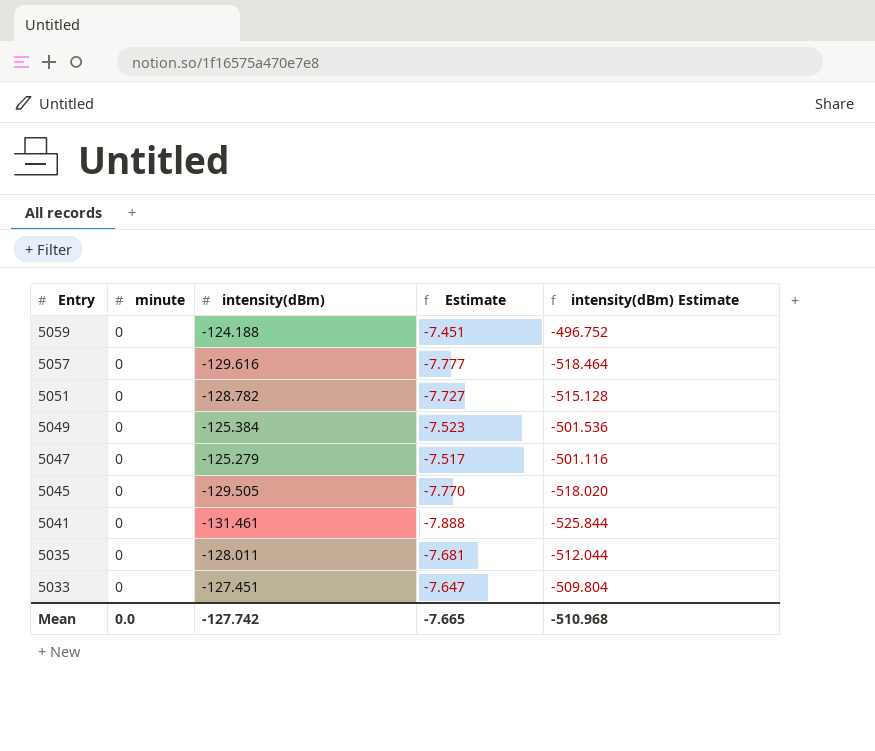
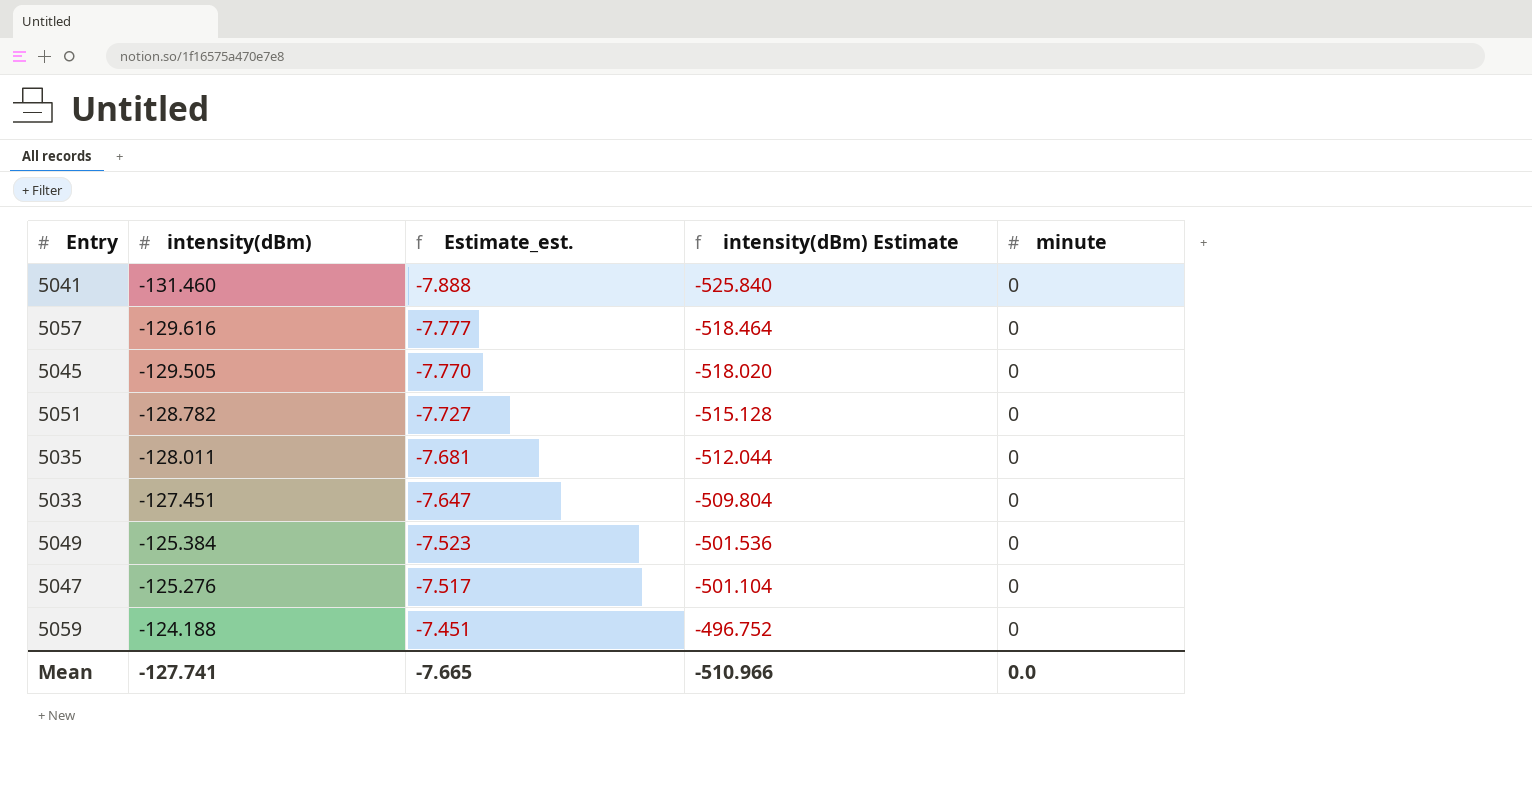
row order: Entry descending -> intensity(dBm) ascending
column name: Estimate -> Estimate_est.
column minute | position: 2 -> 5
5041 | intensity(dBm): -131.461 -> -131.460
5041 | intensity(dBm) Estimate: -525.844 -> -525.840
5047 | intensity(dBm): -125.279 -> -125.276
5047 | intensity(dBm) Estimate: -501.116 -> -501.104
Mean | intensity(dBm): -127.742 -> -127.741
Mean | intensity(dBm) Estimate: -510.968 -> -510.966

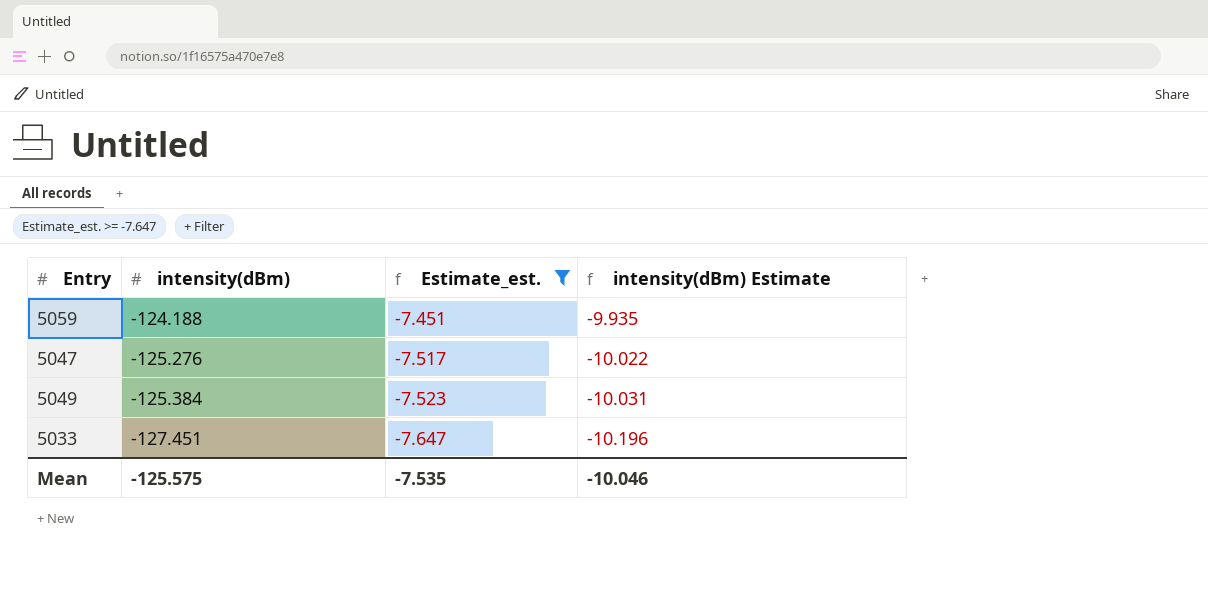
filter: none -> Estimate_est. >= -7.647
row order: intensity(dBm) ascending -> intensity(dBm) descending
column minute | position: 5 -> none
column intensity(dBm) Estimate | formula: [intensity(dBm)] * 4 -> [intensity(dBm)] * 0.08
Mean | intensity(dBm): -127.741 -> -125.575
Mean | Estimate_est.: -7.665 -> -7.535
Mean | intensity(dBm) Estimate: -510.966 -> -10.046

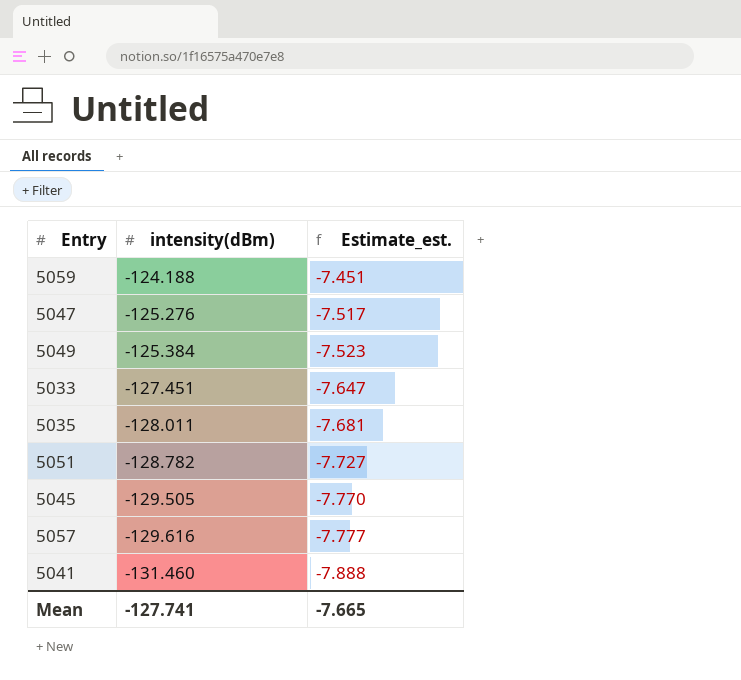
filter: Estimate_est. >= -7.647 -> none
column intensity(dBm) Estimate | formula: [intensity(dBm)] * 0.08 -> none
Mean | intensity(dBm): -125.575 -> -127.741
Mean | Estimate_est.: -7.535 -> -7.665

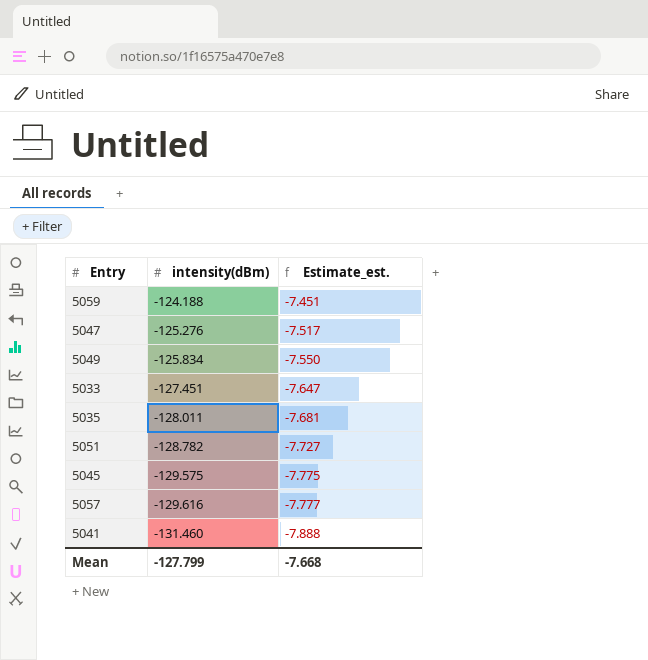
5049 | intensity(dBm): -125.384 -> -125.834
5049 | Estimate_est.: -7.523 -> -7.550
5045 | intensity(dBm): -129.505 -> -129.575
5045 | Estimate_est.: -7.770 -> -7.775
Mean | intensity(dBm): -127.741 -> -127.799
Mean | Estimate_est.: -7.665 -> -7.668

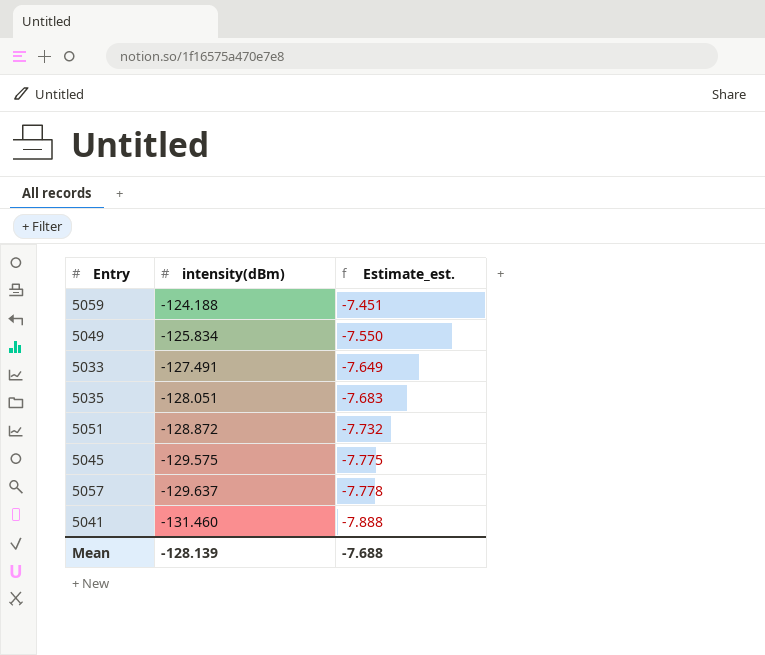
row 5047: -125.276 | -7.517 -> none
5033 | intensity(dBm): -127.451 -> -127.491
5033 | Estimate_est.: -7.647 -> -7.649
5035 | intensity(dBm): -128.011 -> -128.051
5035 | Estimate_est.: -7.681 -> -7.683
5051 | intensity(dBm): -128.782 -> -128.872
5051 | Estimate_est.: -7.727 -> -7.732
5057 | intensity(dBm): -129.616 -> -129.637
5057 | Estimate_est.: -7.777 -> -7.778
Mean | intensity(dBm): -127.799 -> -128.139
Mean | Estimate_est.: -7.668 -> -7.688

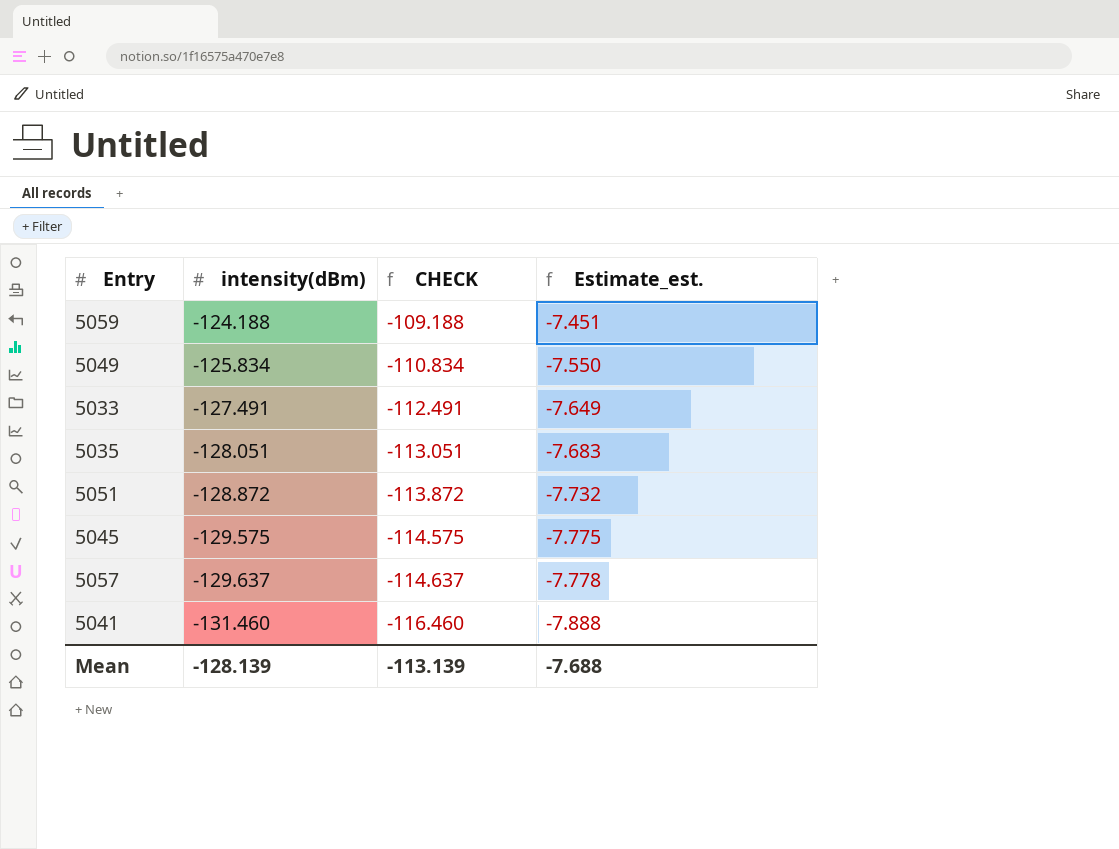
column CHECK | formula: none -> [intensity(dBm)] + 15

